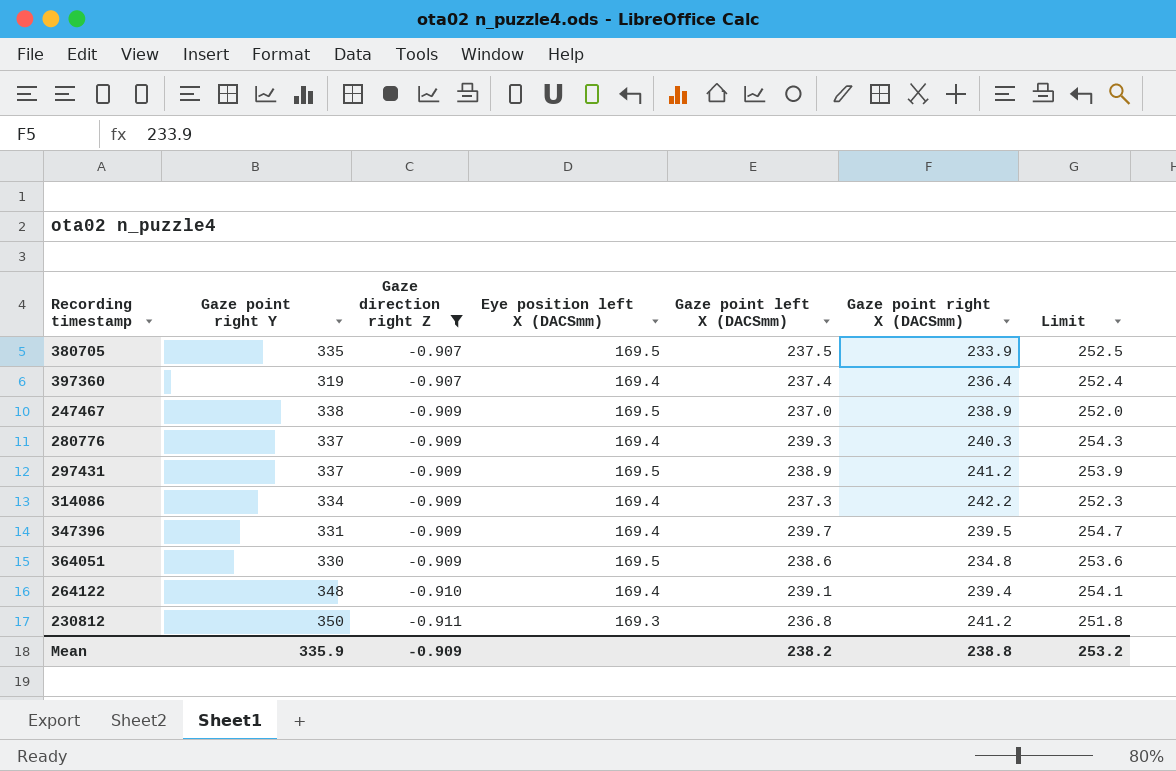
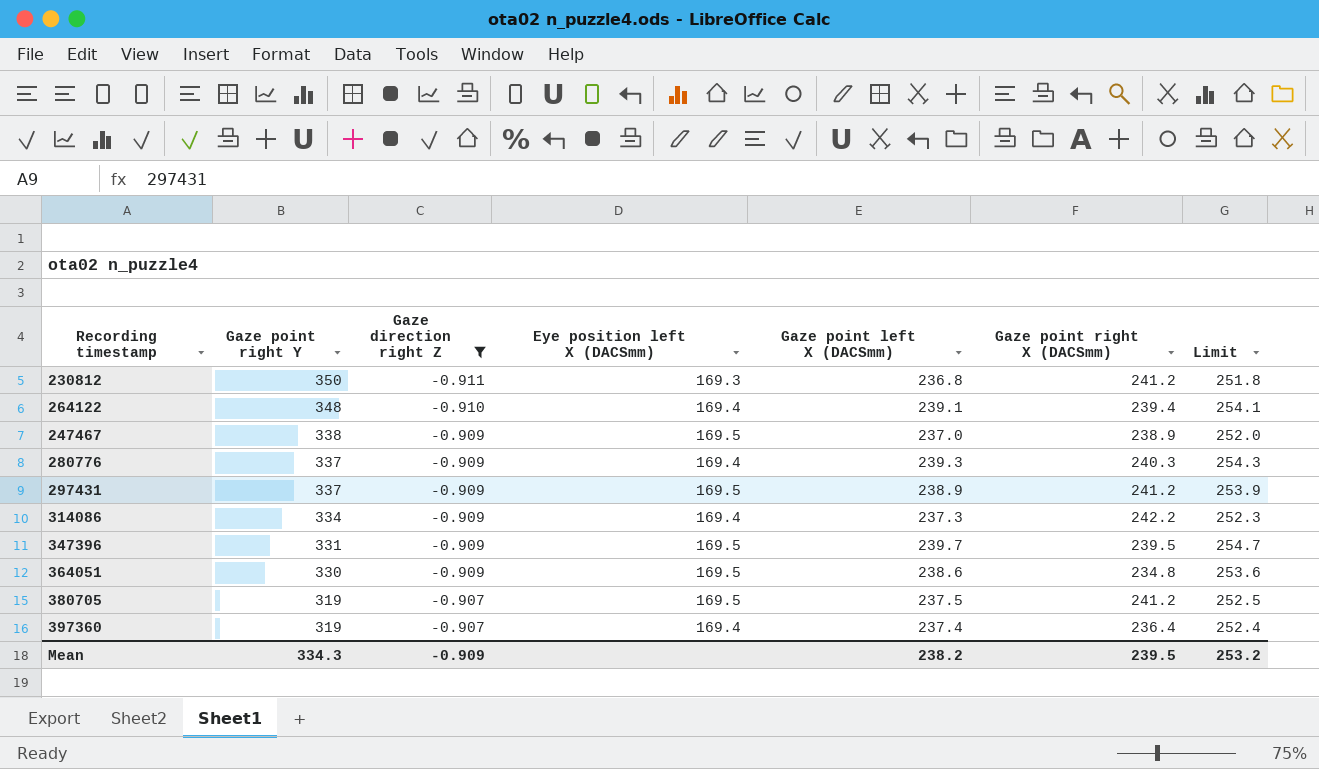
row order: Gaze direction right Z descending -> Gaze point right Y descending
347396 | Eye position left X (DACSmm): 169.4 -> 169.5
380705 | Gaze point right Y: 335 -> 319
380705 | Gaze point right X (DACSmm): 233.9 -> 241.2
Mean | Gaze point right Y: 335.9 -> 334.3
Mean | Gaze point right X (DACSmm): 238.8 -> 239.5

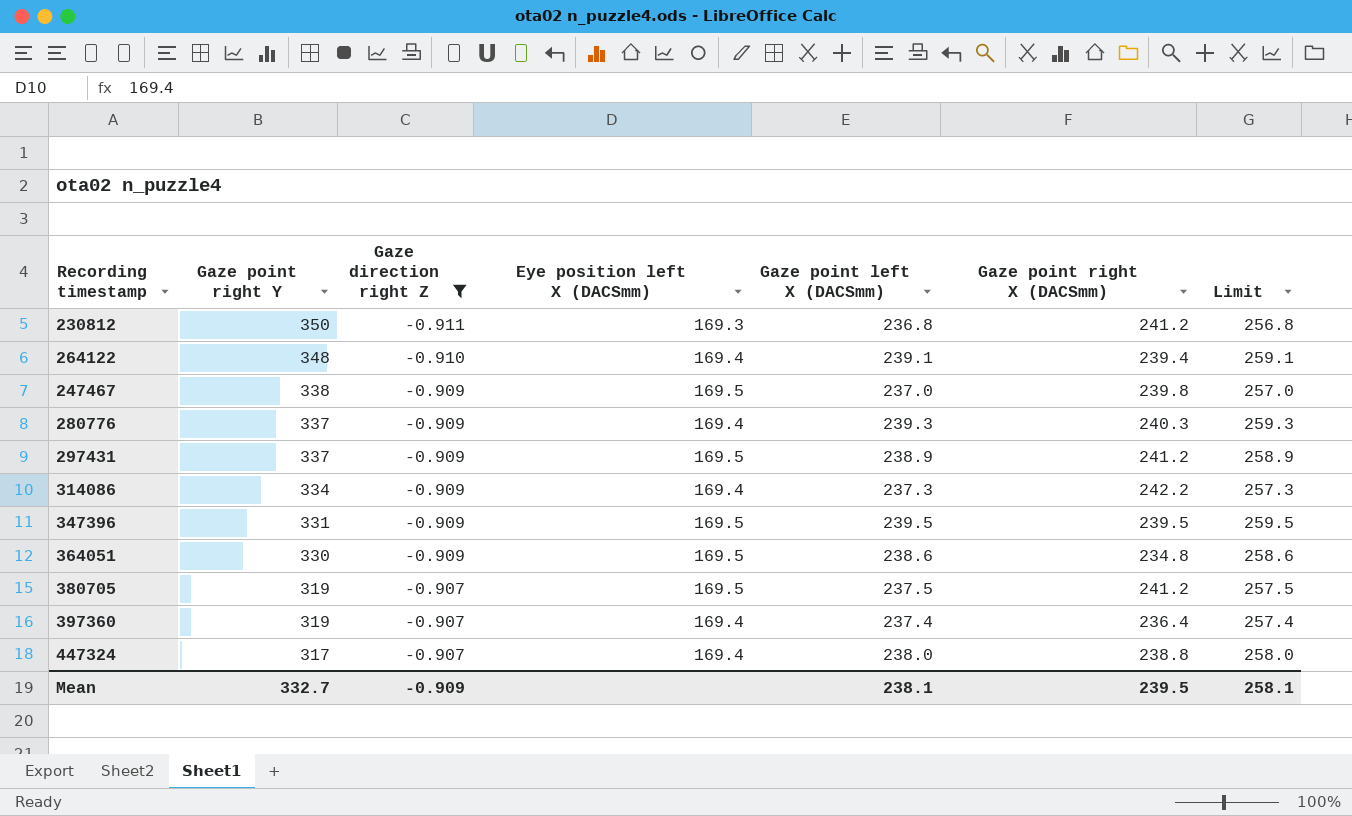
column Limit | formula: [Gaze point left X (DACSmm)] + 15 -> [Gaze point left X (DACSmm)] + 20
247467 | Gaze point right X (DACSmm): 238.9 -> 239.8
347396 | Gaze point left X (DACSmm): 239.7 -> 239.5
row 447324: none -> 317 | -0.907 | 169.4 | 238.0 | 238.8 | 258.0
Mean | Gaze point right Y: 334.3 -> 332.7
Mean | Gaze point left X (DACSmm): 238.2 -> 238.1
Mean | Limit: 253.2 -> 258.1

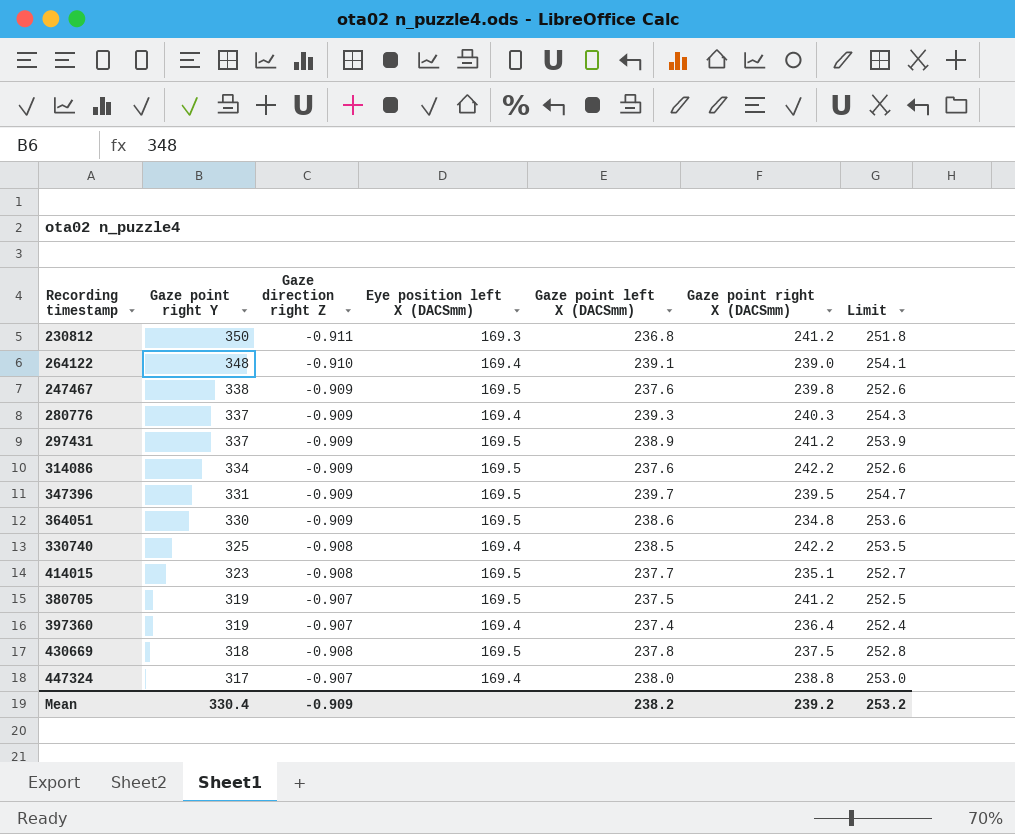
filter: Gaze direction right Z != -0.908 -> none
column Limit | formula: [Gaze point left X (DACSmm)] + 20 -> [Gaze point left X (DACSmm)] + 15
264122 | Gaze point right X (DACSmm): 239.4 -> 239.0
247467 | Gaze point left X (DACSmm): 237.0 -> 237.6
314086 | Eye position left X (DACSmm): 169.4 -> 169.5
314086 | Gaze point left X (DACSmm): 237.3 -> 237.6
347396 | Gaze point left X (DACSmm): 239.5 -> 239.7
Mean | Gaze point right Y: 332.7 -> 330.4
Mean | Gaze point left X (DACSmm): 238.1 -> 238.2
Mean | Gaze point right X (DACSmm): 239.5 -> 239.2
Mean | Limit: 258.1 -> 253.2

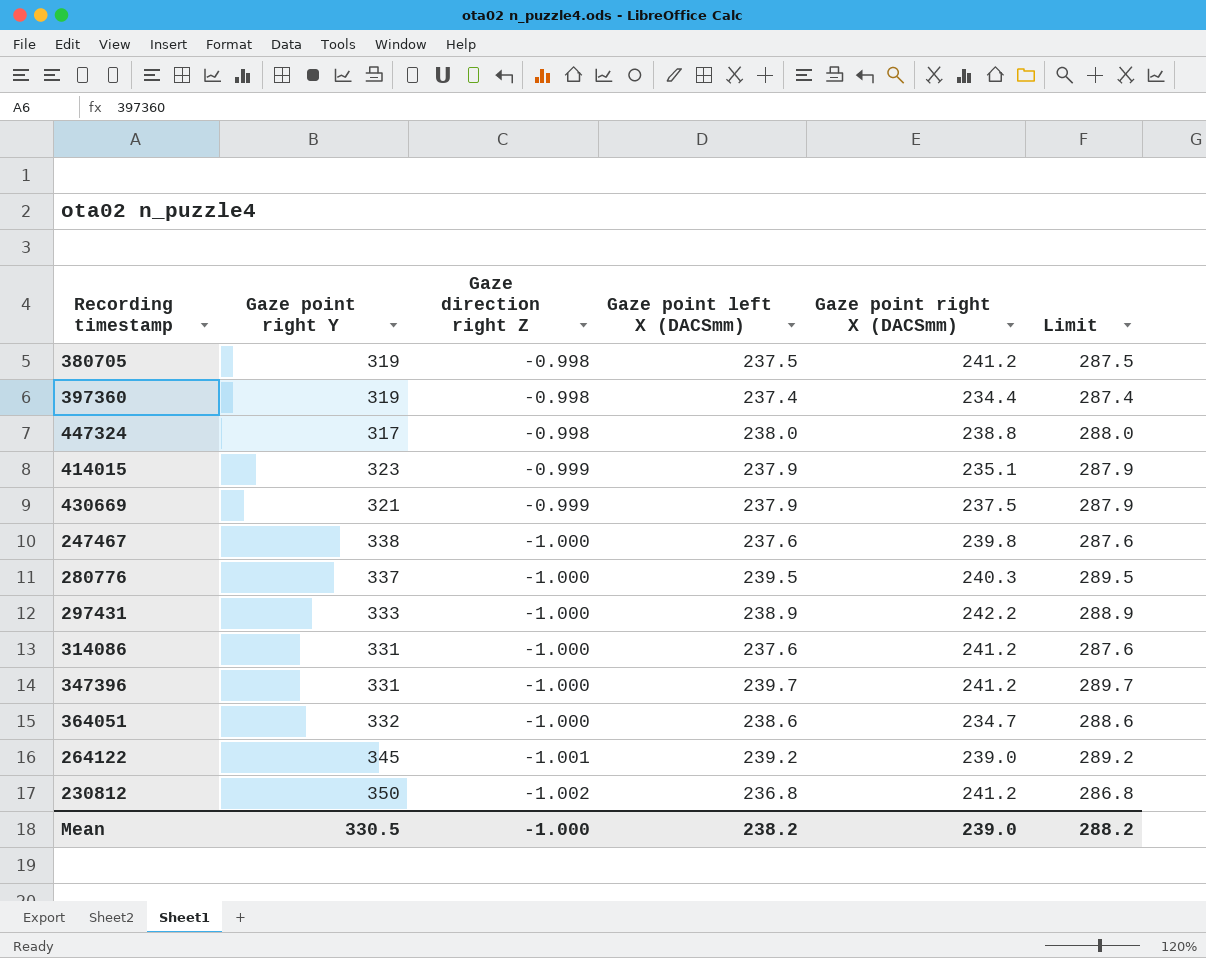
row order: Gaze point right Y descending -> Gaze direction right Z descending
column Eye position left X (DACSmm) | position: 4 -> none
column Limit | formula: [Gaze point left X (DACSmm)] + 15 -> [Gaze point left X (DACSmm)] + 50
row 330740: 325 | -0.908 | 169.4 | 238.5 | 242.2 | 253.5 -> none
380705 | Gaze direction right Z: -0.907 -> -0.998
397360 | Gaze direction right Z: -0.907 -> -0.998
397360 | Gaze point right X (DACSmm): 236.4 -> 234.4
447324 | Gaze direction right Z: -0.907 -> -0.998
414015 | Gaze direction right Z: -0.908 -> -0.999
414015 | Gaze point left X (DACSmm): 237.7 -> 237.9
430669 | Gaze point right Y: 318 -> 321
430669 | Gaze direction right Z: -0.908 -> -0.999
430669 | Gaze point left X (DACSmm): 237.8 -> 237.9
247467 | Gaze direction right Z: -0.909 -> -1.000
280776 | Gaze direction right Z: -0.909 -> -1.000
280776 | Gaze point left X (DACSmm): 239.3 -> 239.5
297431 | Gaze point right Y: 337 -> 333
297431 | Gaze direction right Z: -0.909 -> -1.000
297431 | Gaze point right X (DACSmm): 241.2 -> 242.2
314086 | Gaze point right Y: 334 -> 331
314086 | Gaze direction right Z: -0.909 -> -1.000
314086 | Gaze point right X (DACSmm): 242.2 -> 241.2
347396 | Gaze direction right Z: -0.909 -> -1.000
347396 | Gaze point right X (DACSmm): 239.5 -> 241.2
364051 | Gaze point right Y: 330 -> 332
364051 | Gaze direction right Z: -0.909 -> -1.000
364051 | Gaze point right X (DACSmm): 234.8 -> 234.7
264122 | Gaze point right Y: 348 -> 345
264122 | Gaze direction right Z: -0.910 -> -1.001
264122 | Gaze point left X (DACSmm): 239.1 -> 239.2
230812 | Gaze direction right Z: -0.911 -> -1.002
Mean | Gaze point right Y: 330.4 -> 330.5
Mean | Gaze direction right Z: -0.909 -> -1.000
Mean | Gaze point right X (DACSmm): 239.2 -> 239.0
Mean | Limit: 253.2 -> 288.2

